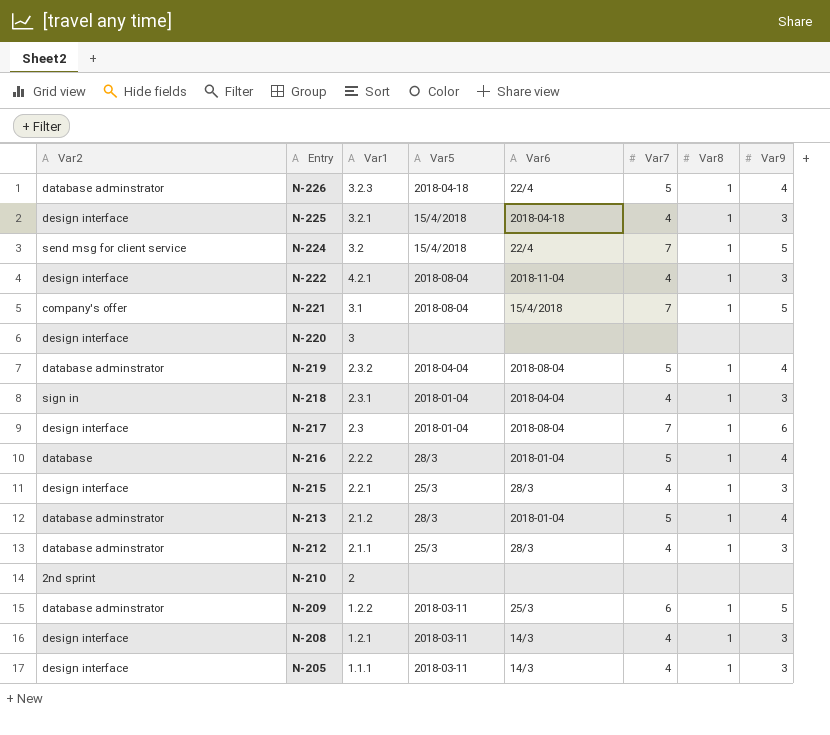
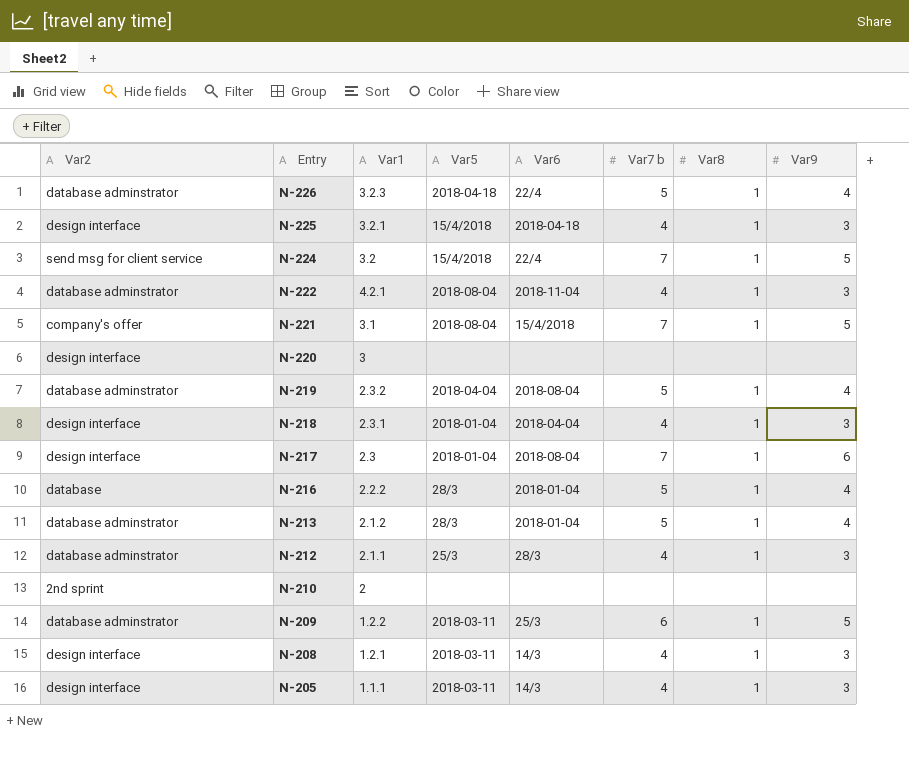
column name: Var7 -> Var7 b
row N-215: design interface | 2.2.1 | 25/3 | 28/3 | 4 | 1 | 3 -> none
N-222 | Var2: design interface -> database adminstrator
N-218 | Var2: sign in -> design interface

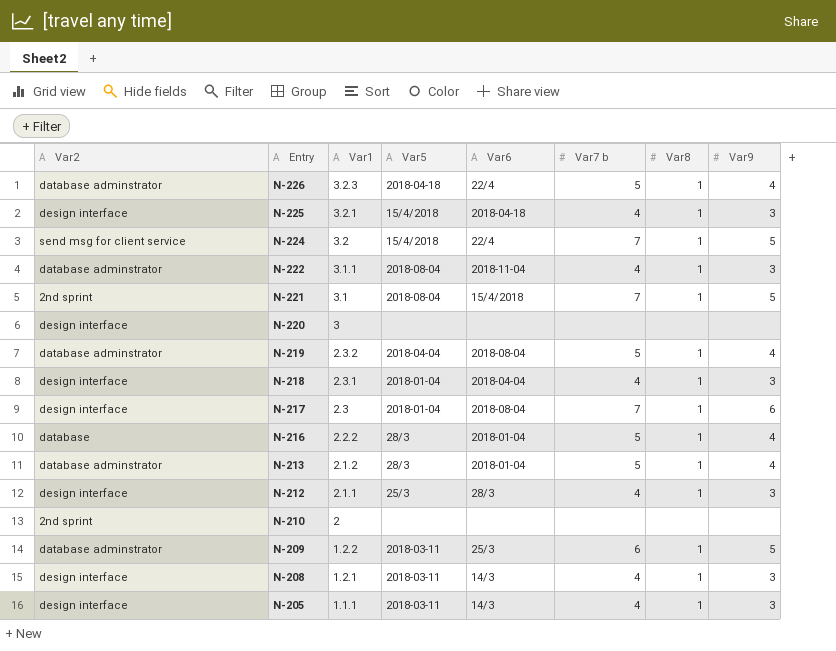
N-222 | Var1: 4.2.1 -> 3.1.1
N-221 | Var2: company's offer -> 2nd sprint
N-212 | Var2: database adminstrator -> design interface

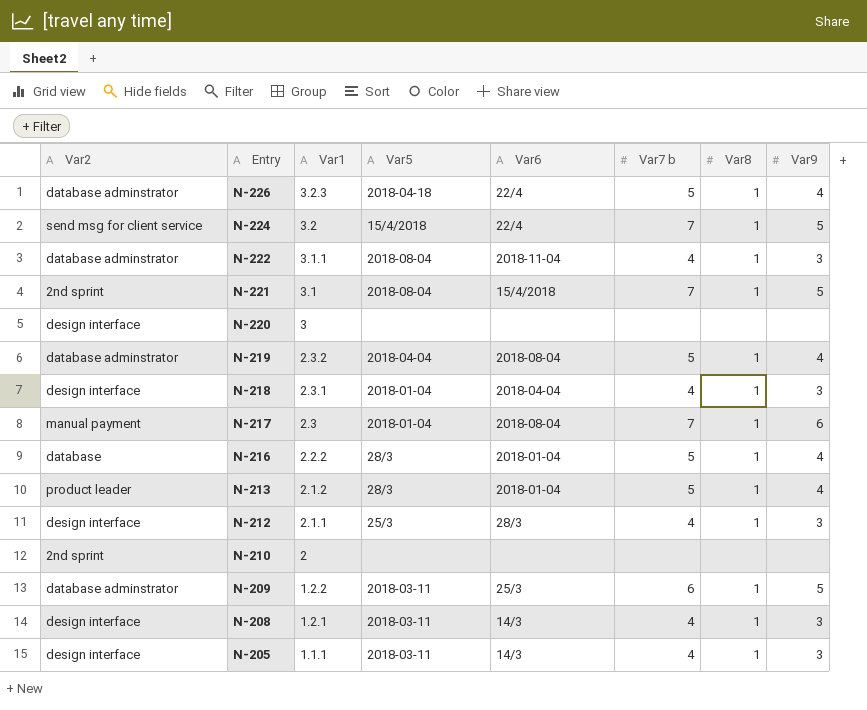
row N-225: design interface | 3.2.1 | 15/4/2018 | 2018-04-18 | 4 | 1 | 3 -> none
N-217 | Var2: design interface -> manual payment
N-213 | Var2: database adminstrator -> product leader

